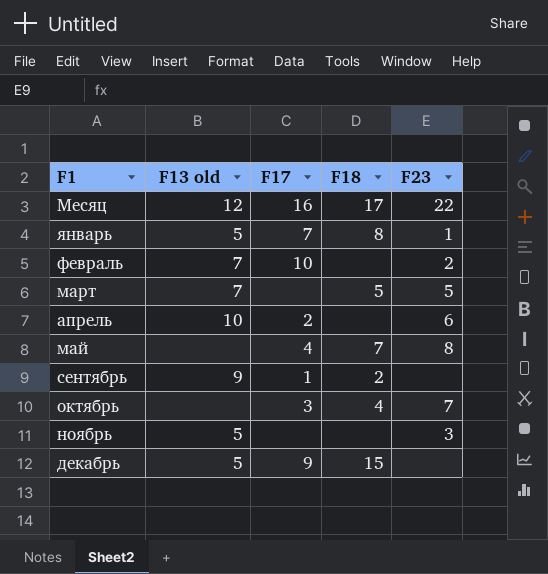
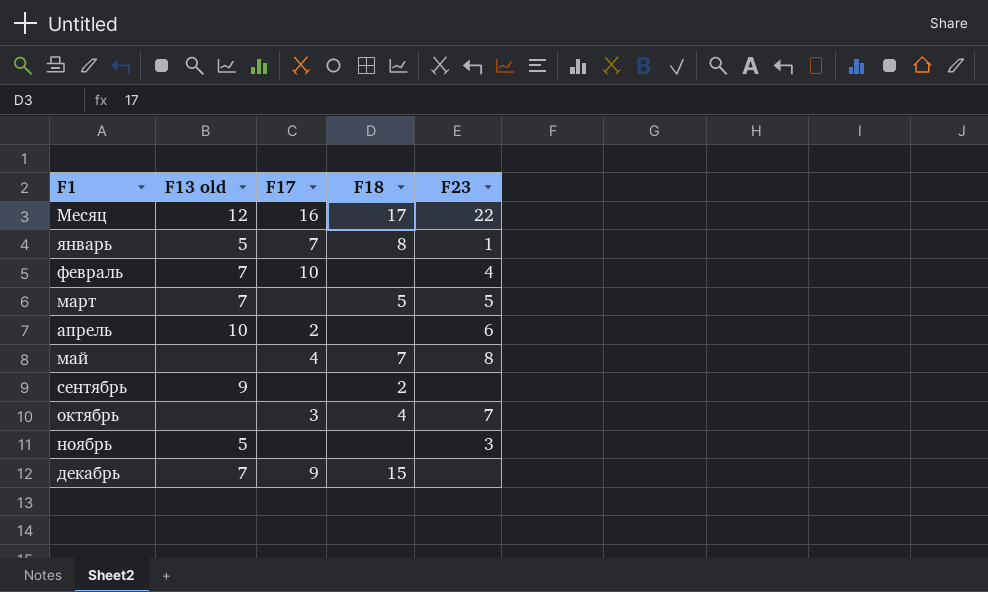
февраль | F23: 2 -> 4
сентябрь | F17: 1 -> none
декабрь | F13 old: 5 -> 7

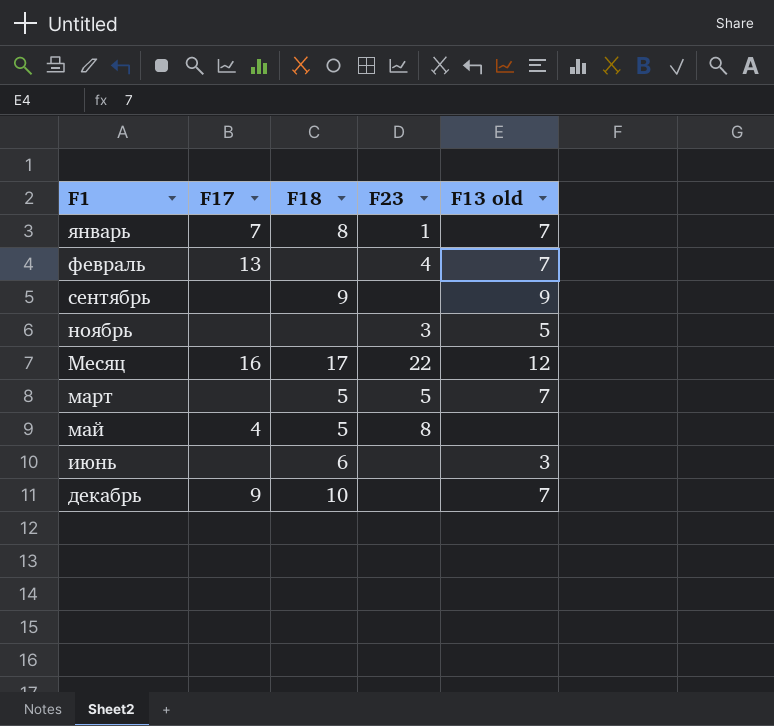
row order: none -> F1 descending
column F13 old | position: 2 -> 5
row апрель: 10 | 2 | none | 6 -> none
row октябрь: none | 3 | 4 | 7 -> none
январь | F13 old: 5 -> 7
февраль | F17: 10 -> 13
сентябрь | F18: 2 -> 9
май | F18: 7 -> 5
row июнь: none -> none | 6 | none | 3
декабрь | F18: 15 -> 10

